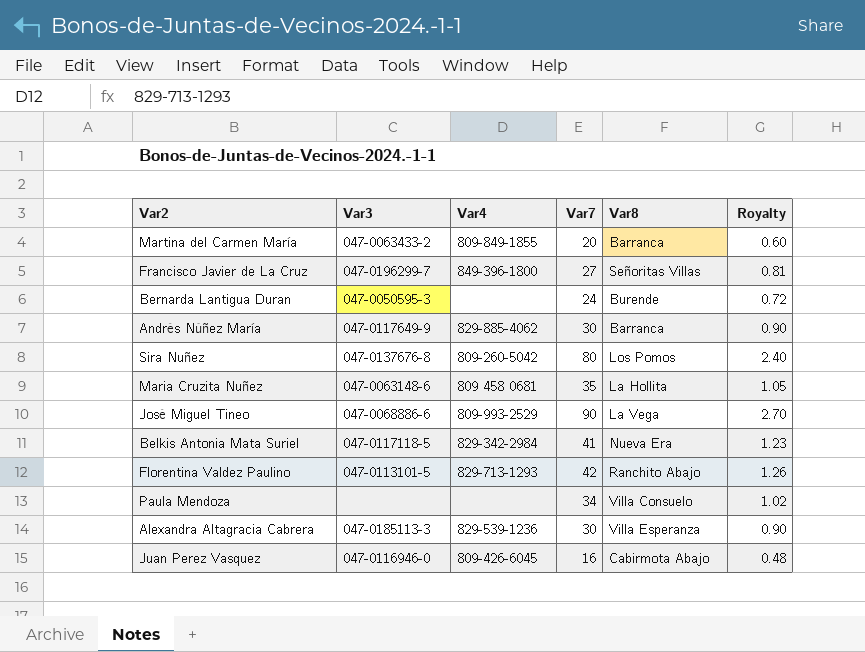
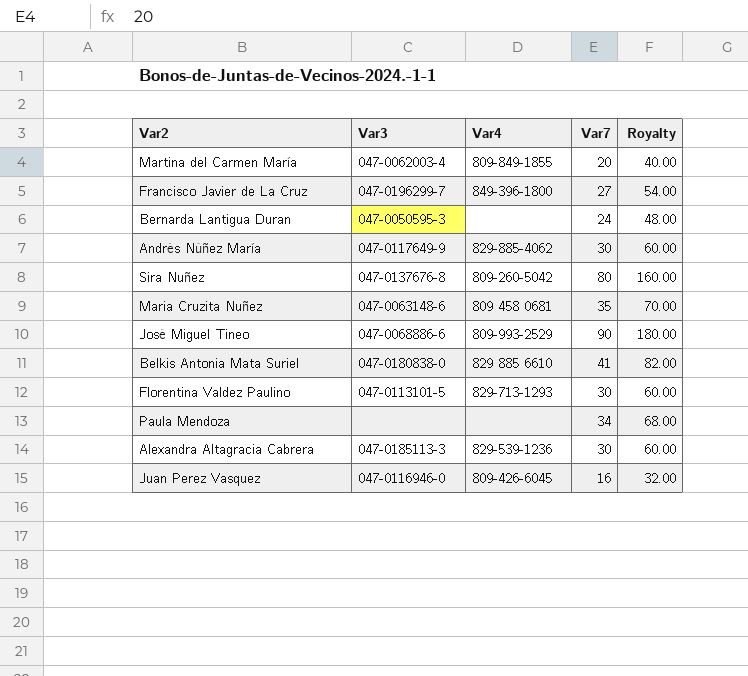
column Var8 | position: 5 -> none
column Royalty | formula: [Var7] * 0.03 -> [Var7] * 2
Martina del Carmen María | Var3: 047-0063433-2 -> 047-0062003-4
Belkis Antonia Mata Suriel | Var3: 047-0117118-5 -> 047-0180838-0
Belkis Antonia Mata Suriel | Var4: 829-342-2984 -> 829 885 6610
Florentina Valdez Paulino | Var7: 42 -> 30

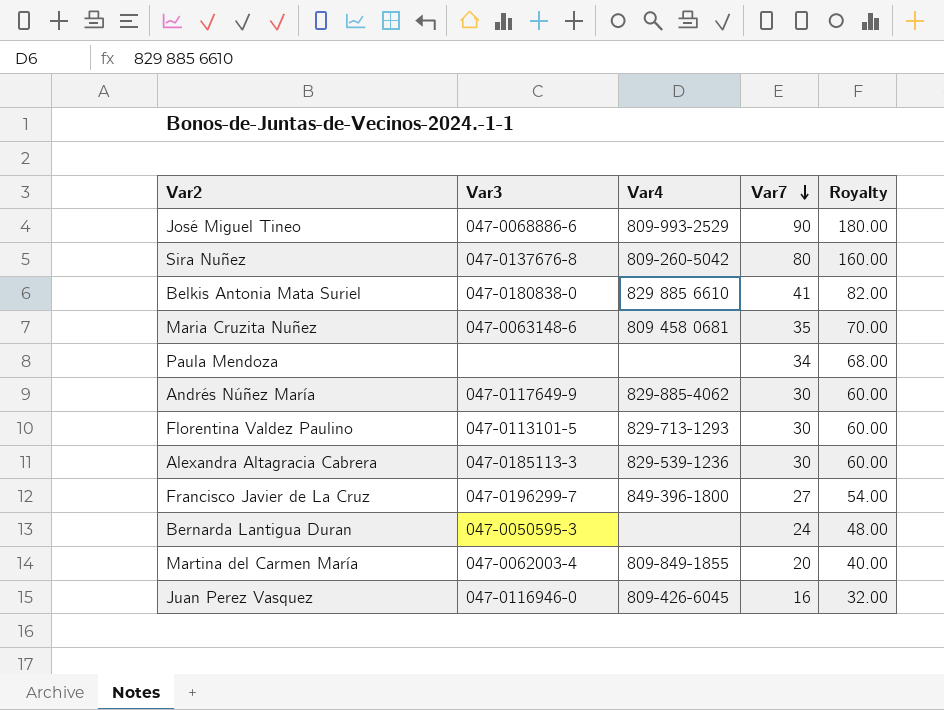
row order: none -> Var7 descending

